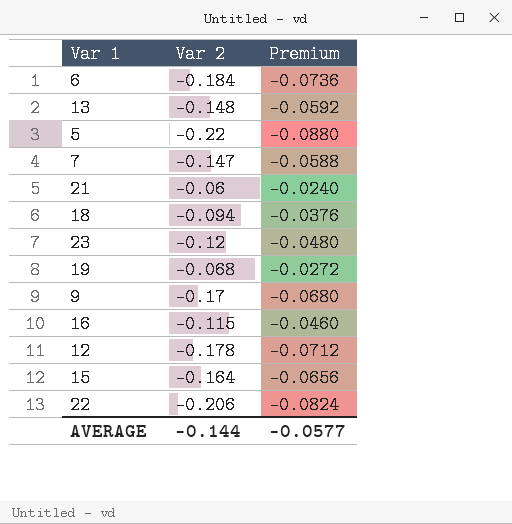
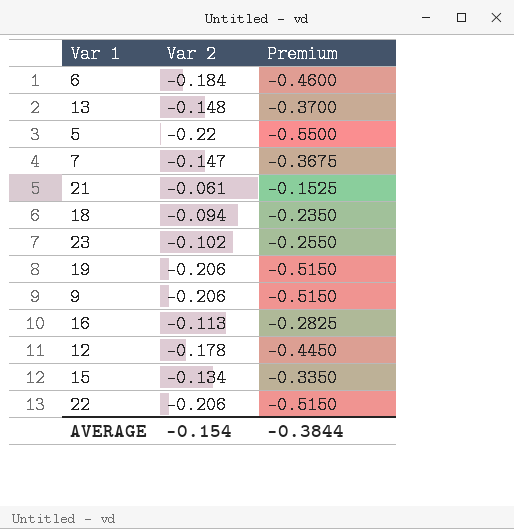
column Premium | formula: [Var 2] * 0.4 -> [Var 2] * 2.5
21 | Var 2: -0.06 -> -0.061
23 | Var 2: -0.12 -> -0.102
19 | Var 2: -0.068 -> -0.206
9 | Var 2: -0.17 -> -0.206
16 | Var 2: -0.115 -> -0.113
15 | Var 2: -0.164 -> -0.134
AVERAGE | Var 2: -0.144 -> -0.154
AVERAGE | Premium: -0.0577 -> -0.3844

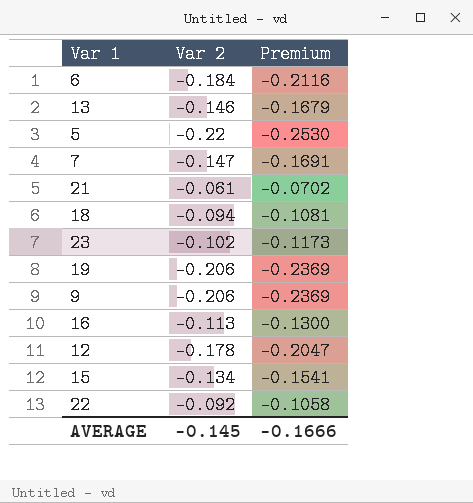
column Premium | formula: [Var 2] * 2.5 -> [Var 2] * 1.15
13 | Var 2: -0.148 -> -0.146
22 | Var 2: -0.206 -> -0.092
AVERAGE | Var 2: -0.154 -> -0.145
AVERAGE | Premium: -0.3844 -> -0.1666

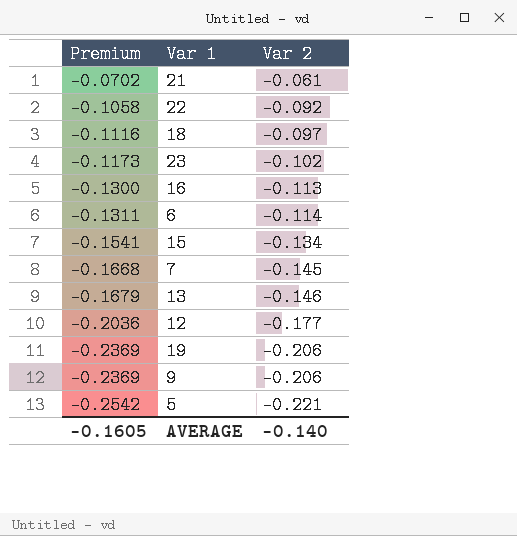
row order: none -> Premium descending
column Premium | position: 3 -> 1
18 | Premium: -0.1081 -> -0.1116
18 | Var 2: -0.094 -> -0.097
6 | Premium: -0.2116 -> -0.1311
6 | Var 2: -0.184 -> -0.114
7 | Premium: -0.1691 -> -0.1668
7 | Var 2: -0.147 -> -0.145
12 | Premium: -0.2047 -> -0.2036
12 | Var 2: -0.178 -> -0.177
5 | Premium: -0.2530 -> -0.2542
5 | Var 2: -0.22 -> -0.221
AVERAGE | Premium: -0.1666 -> -0.1605
AVERAGE | Var 2: -0.145 -> -0.140

